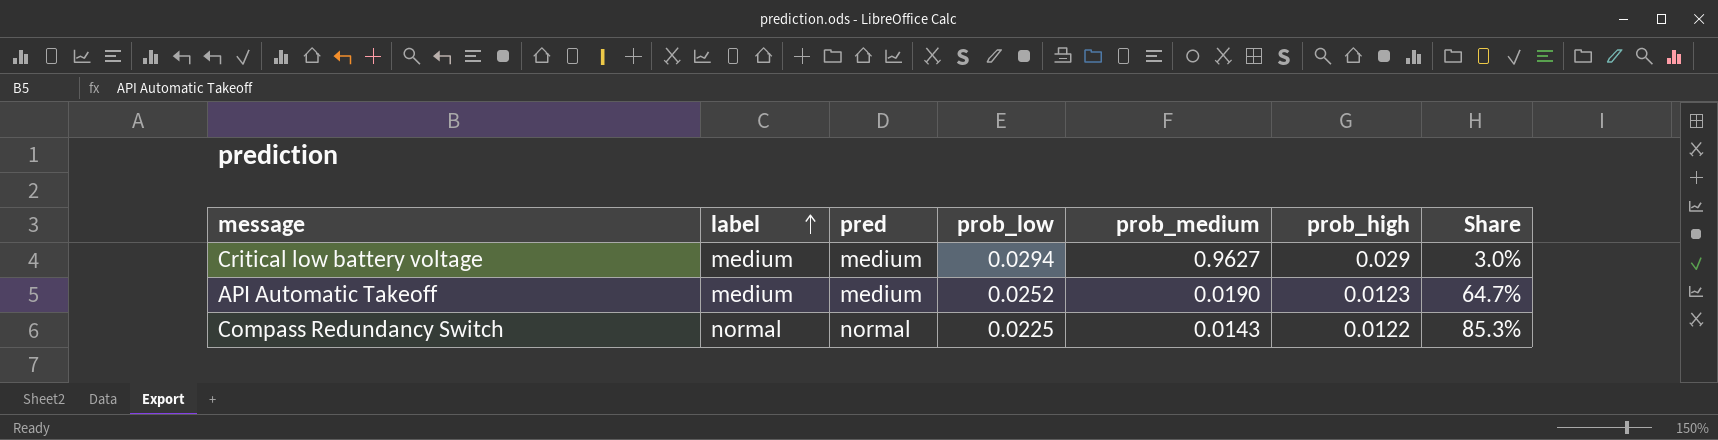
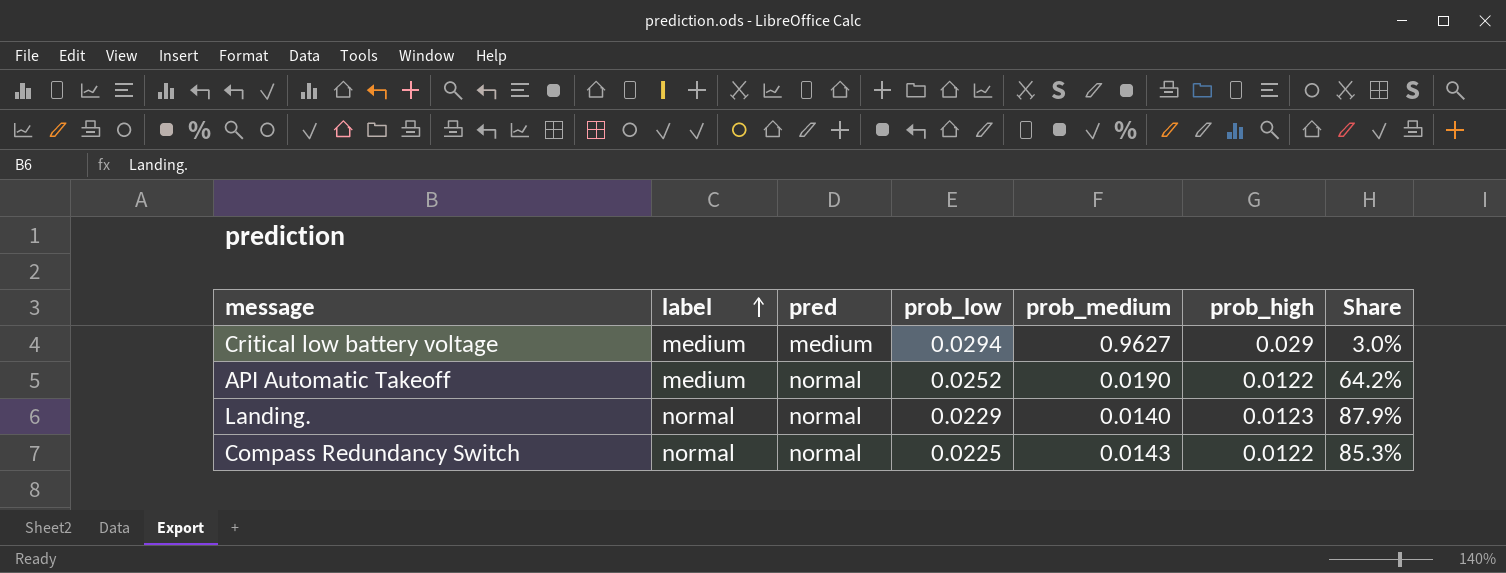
API Automatic Takeoff | pred: medium -> normal
API Automatic Takeoff | prob_high: 0.0123 -> 0.0122
API Automatic Takeoff | Share: 64.7% -> 64.2%
row Landing.: none -> normal | normal | 0.0229 | 0.0140 | 0.0123 | 87.9%

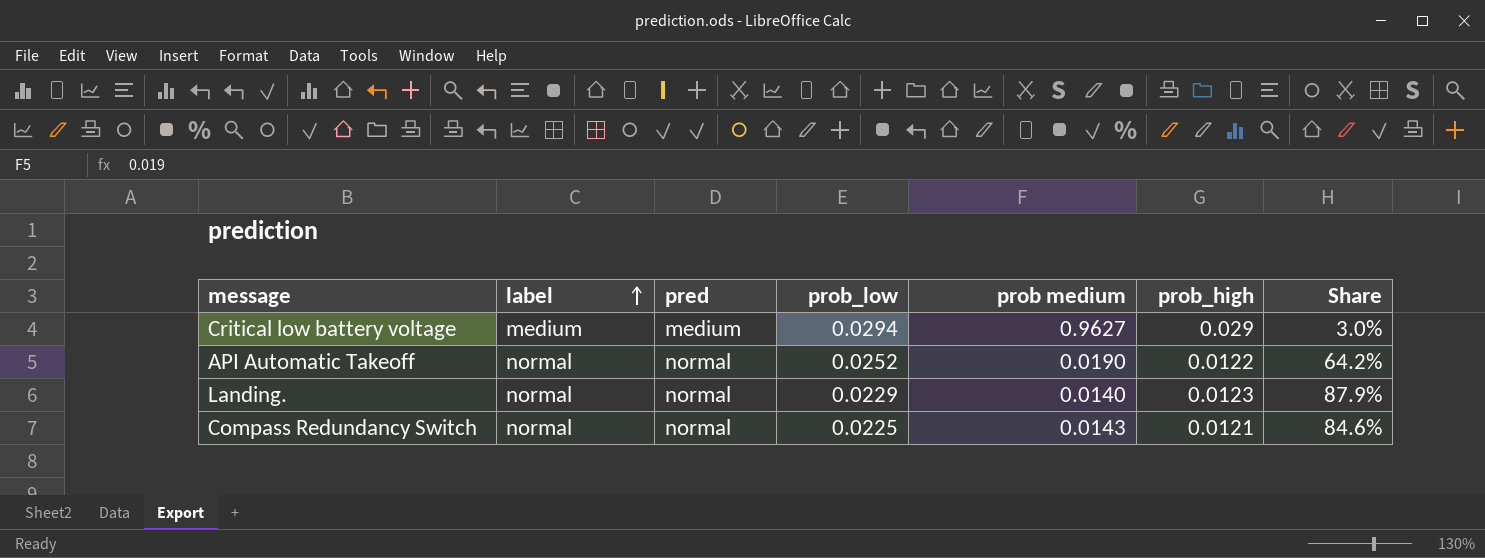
column name: prob_medium -> prob medium
API Automatic Takeoff | label: medium -> normal
Compass Redundancy Switch | prob_high: 0.0122 -> 0.0121
Compass Redundancy Switch | Share: 85.3% -> 84.6%

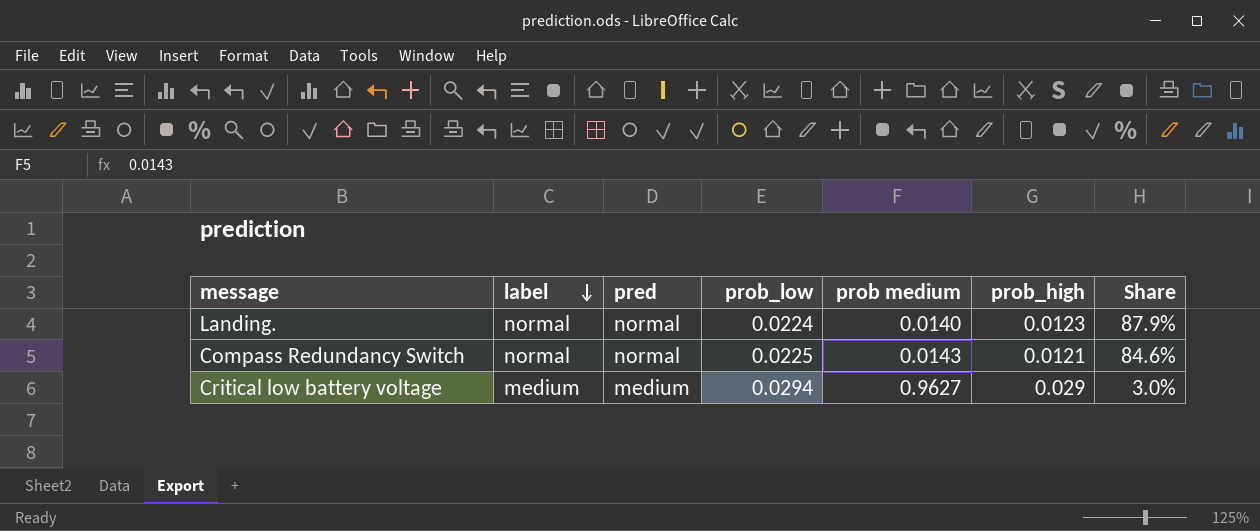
row order: label ascending -> label descending
row API Automatic Takeoff: normal | normal | 0.0252 | 0.0190 | 0.0122 | 64.2% -> none
Landing. | prob_low: 0.0229 -> 0.0224

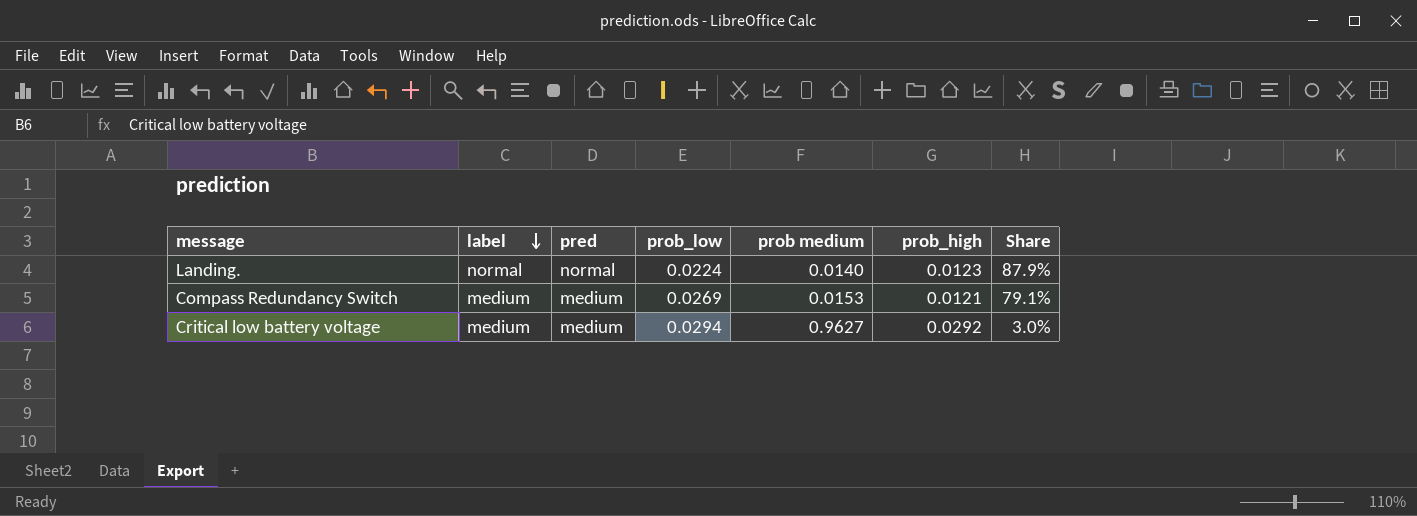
Compass Redundancy Switch | label: normal -> medium
Compass Redundancy Switch | pred: normal -> medium
Compass Redundancy Switch | prob_low: 0.0225 -> 0.0269
Compass Redundancy Switch | prob medium: 0.0143 -> 0.0153
Compass Redundancy Switch | Share: 84.6% -> 79.1%
Critical low battery voltage | prob_high: 0.029 -> 0.0292

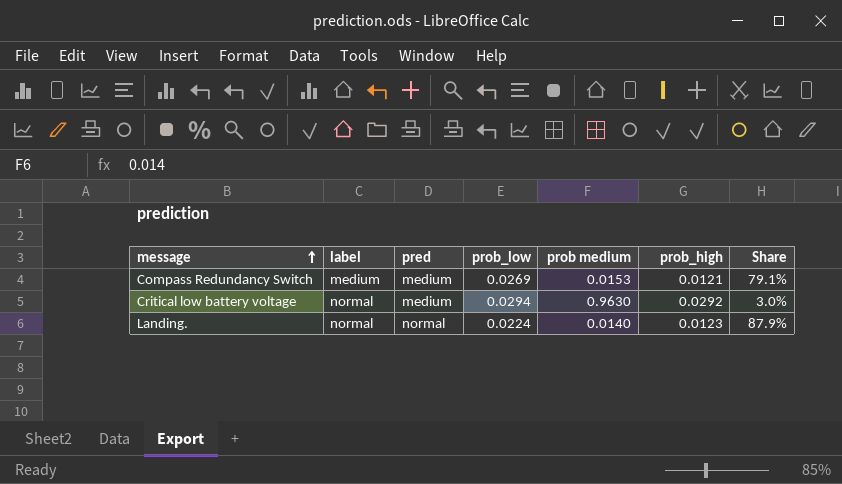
row order: label descending -> message ascending
Critical low battery voltage | label: medium -> normal
Critical low battery voltage | prob medium: 0.9627 -> 0.9630

